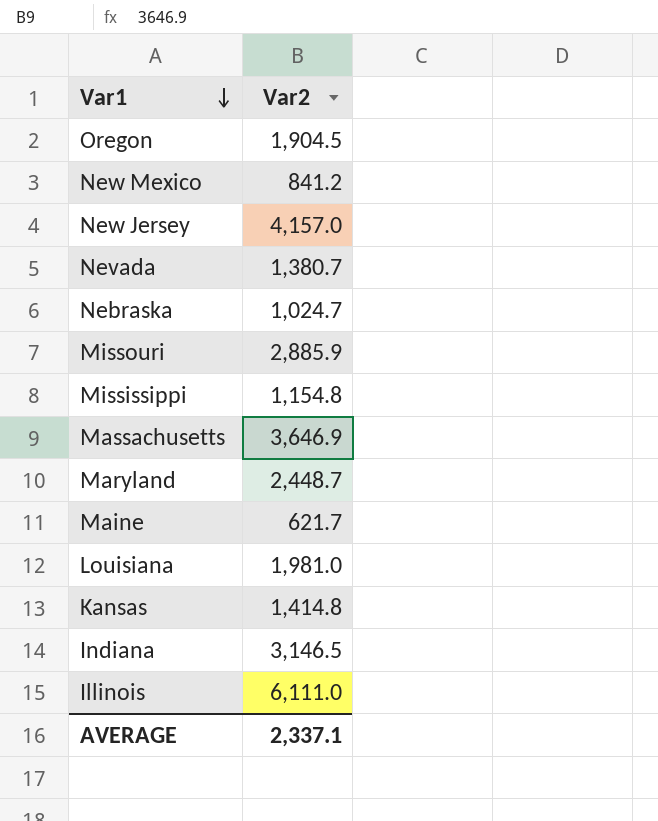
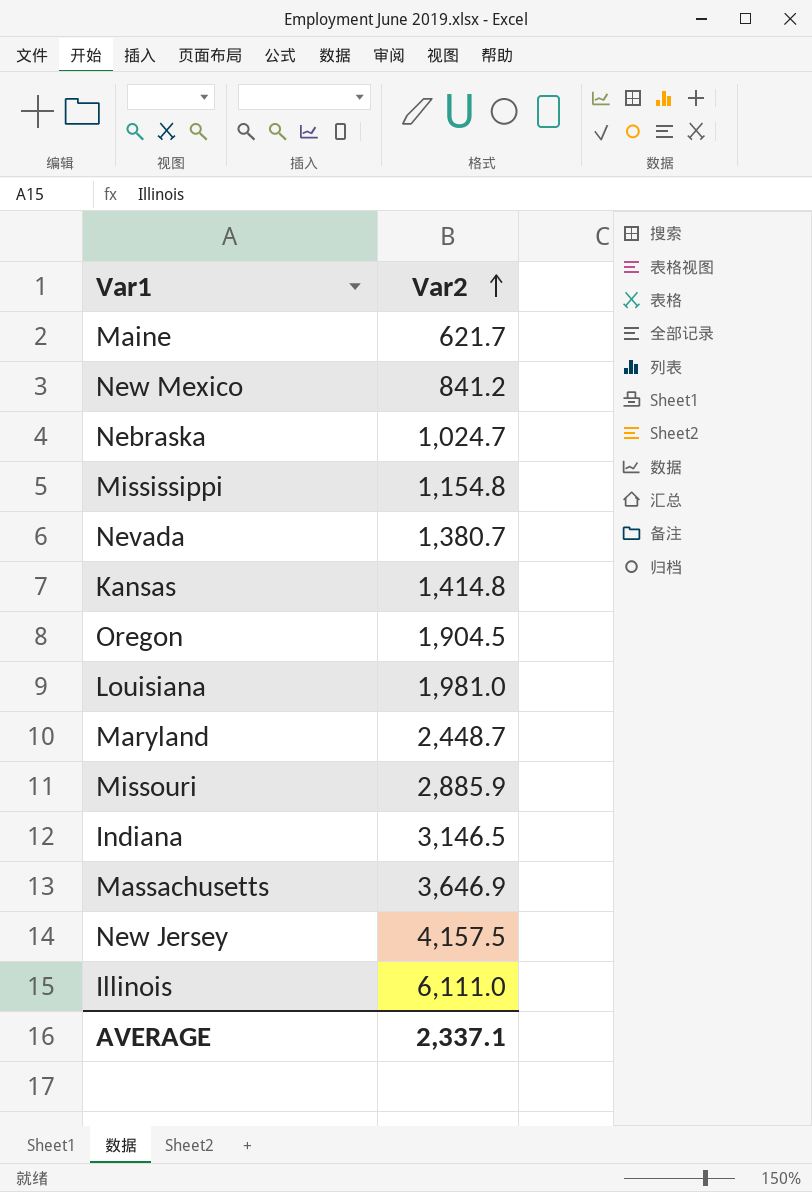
row order: Var1 descending -> Var2 ascending
New Jersey | Var2: 4,157.0 -> 4,157.5

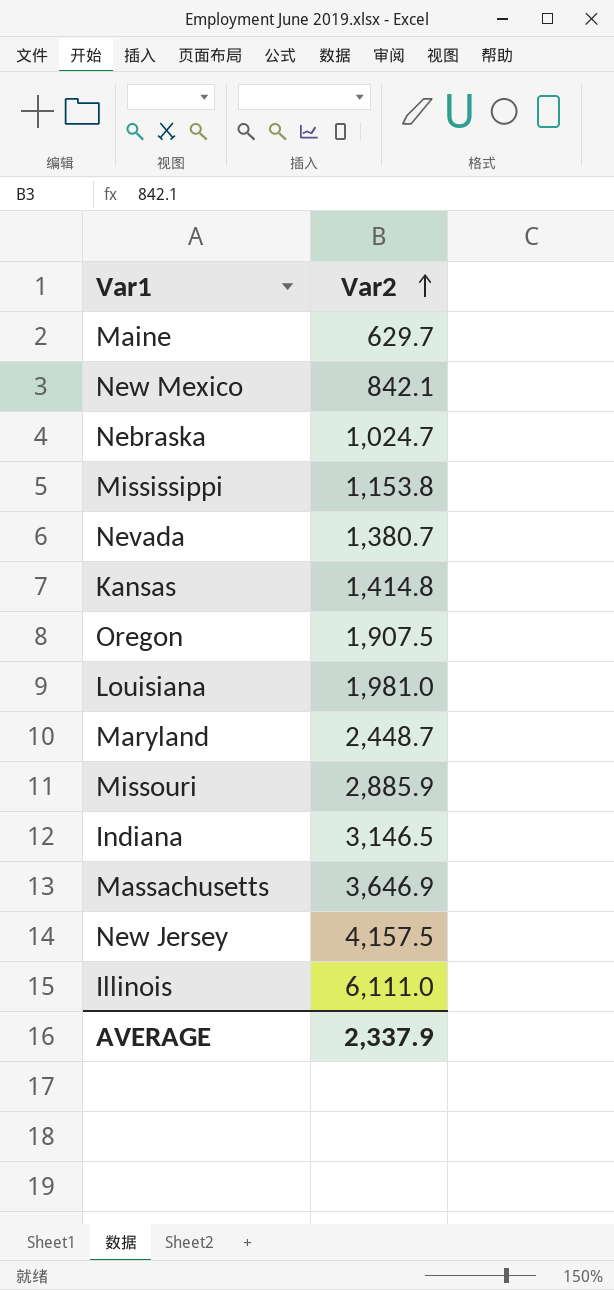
Maine | Var2: 621.7 -> 629.7
New Mexico | Var2: 841.2 -> 842.1
Mississippi | Var2: 1,154.8 -> 1,153.8
Oregon | Var2: 1,904.5 -> 1,907.5
AVERAGE | Var2: 2,337.1 -> 2,337.9

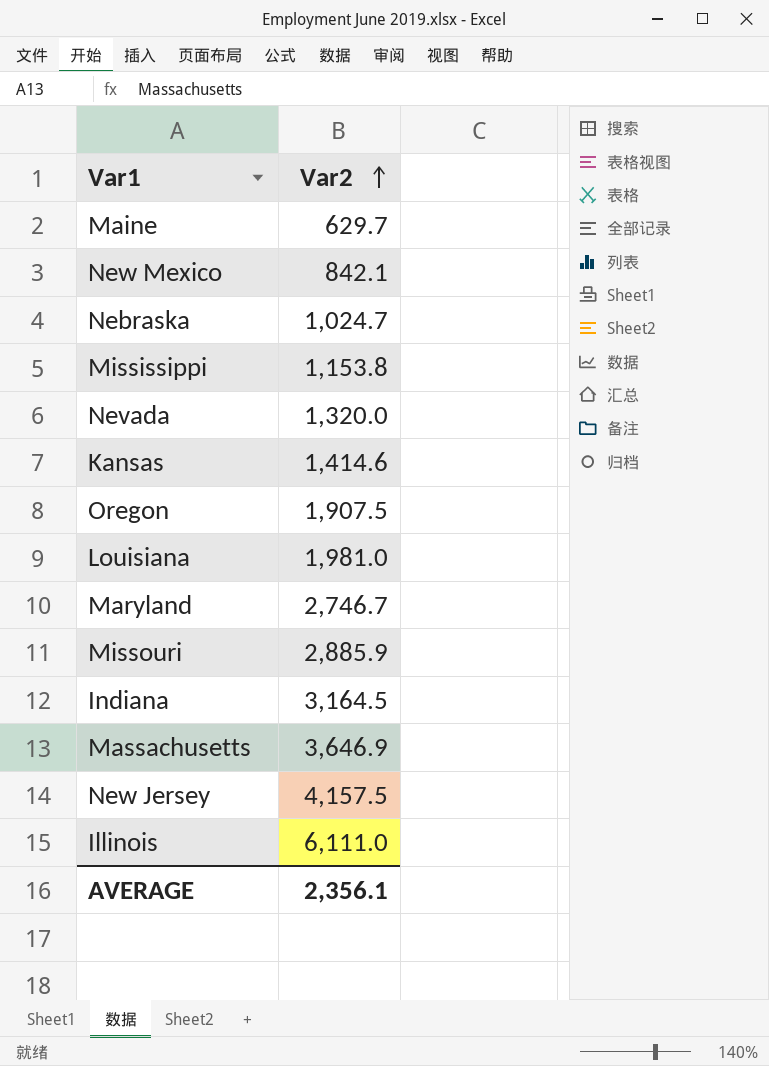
Nevada | Var2: 1,380.7 -> 1,320.0
Kansas | Var2: 1,414.8 -> 1,414.6
Maryland | Var2: 2,448.7 -> 2,746.7
Indiana | Var2: 3,146.5 -> 3,164.5
AVERAGE | Var2: 2,337.9 -> 2,356.1

